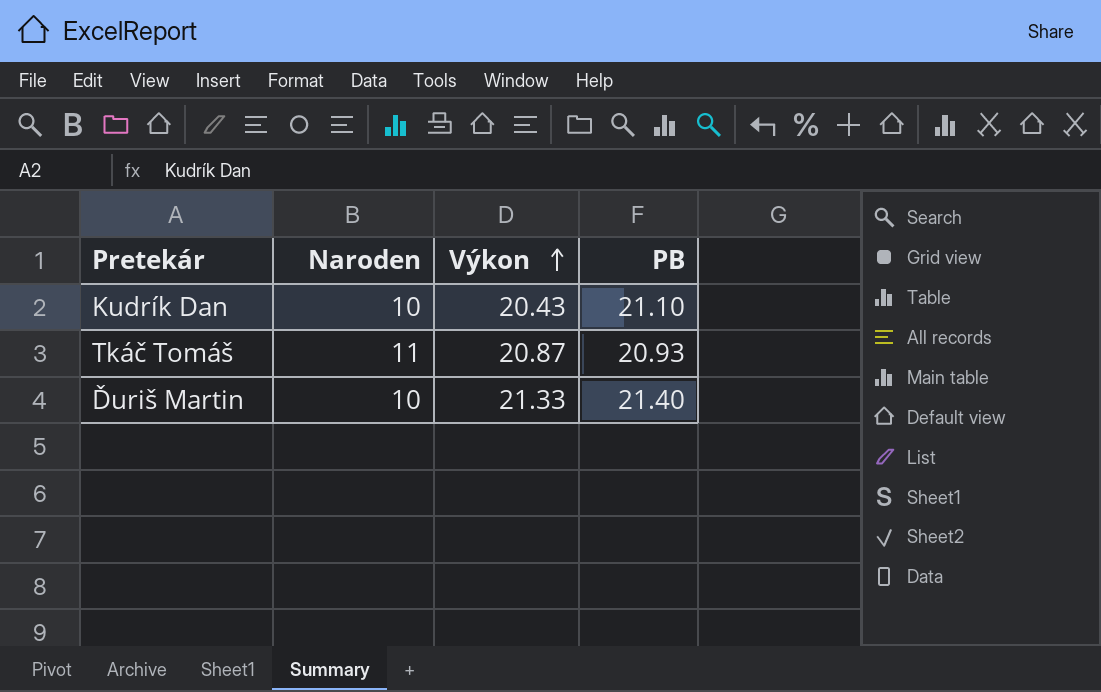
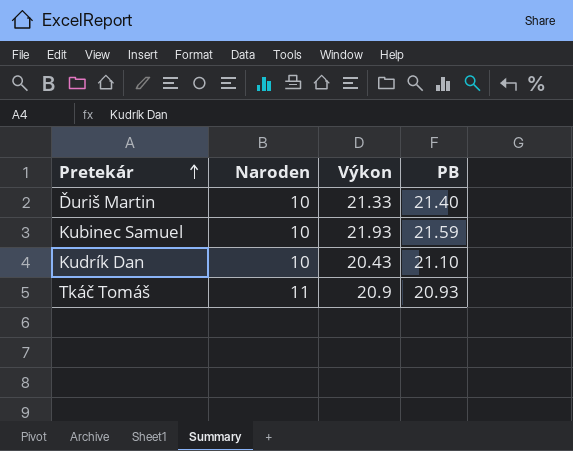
row order: Výkon ascending -> Pretekár ascending
row Kubinec Samuel: none -> 10 | 21.93 | 21.59
Tkáč Tomáš | Výkon: 20.87 -> 20.9

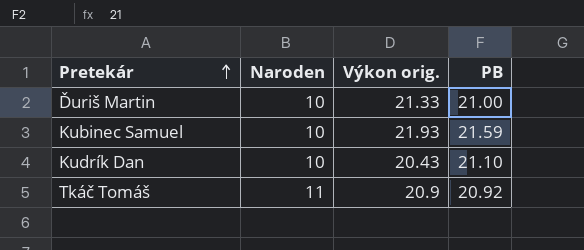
column name: Výkon -> Výkon orig.
Ďuriš Martin | PB: 21.40 -> 21.00
Tkáč Tomáš | PB: 20.93 -> 20.92

